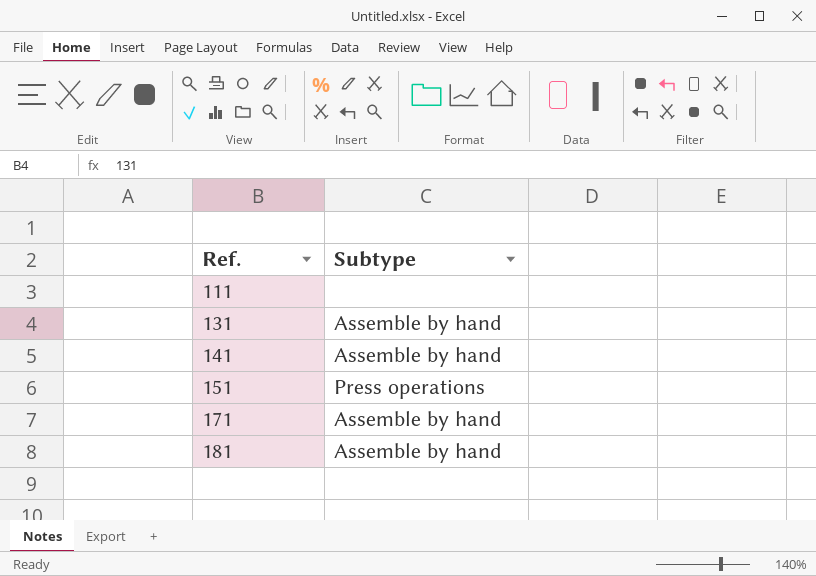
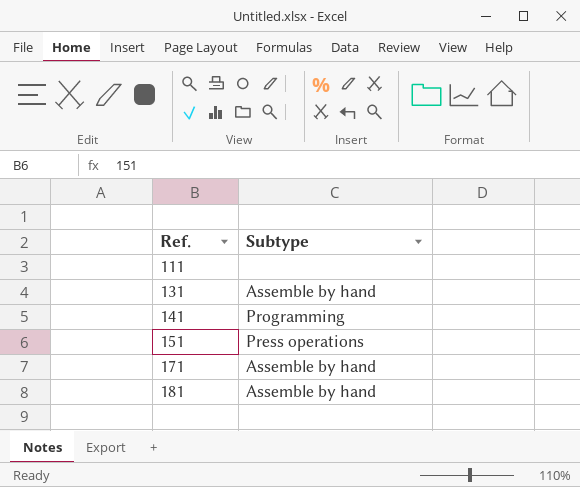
141 | Subtype: Assemble by hand -> Programming

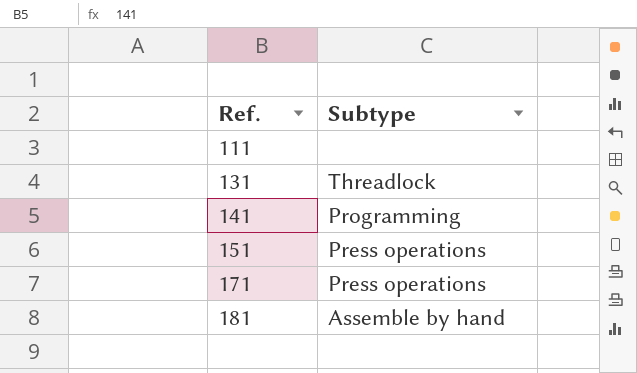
131 | Subtype: Assemble by hand -> Threadlock
171 | Subtype: Assemble by hand -> Press operations

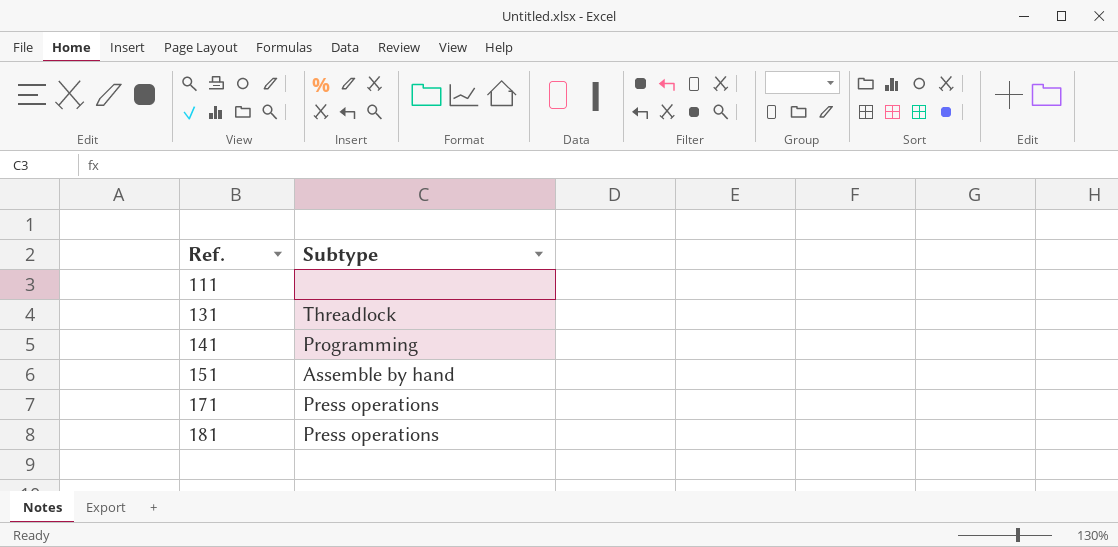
151 | Subtype: Press operations -> Assemble by hand
181 | Subtype: Assemble by hand -> Press operations

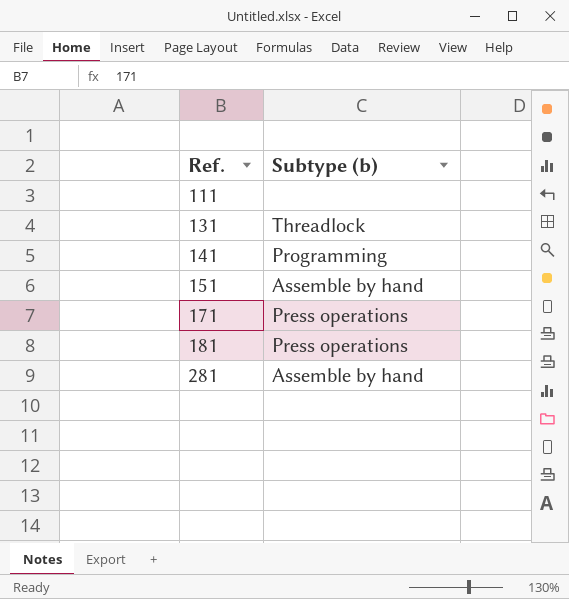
column name: Subtype -> Subtype (b)
row 281: none -> Assemble by hand

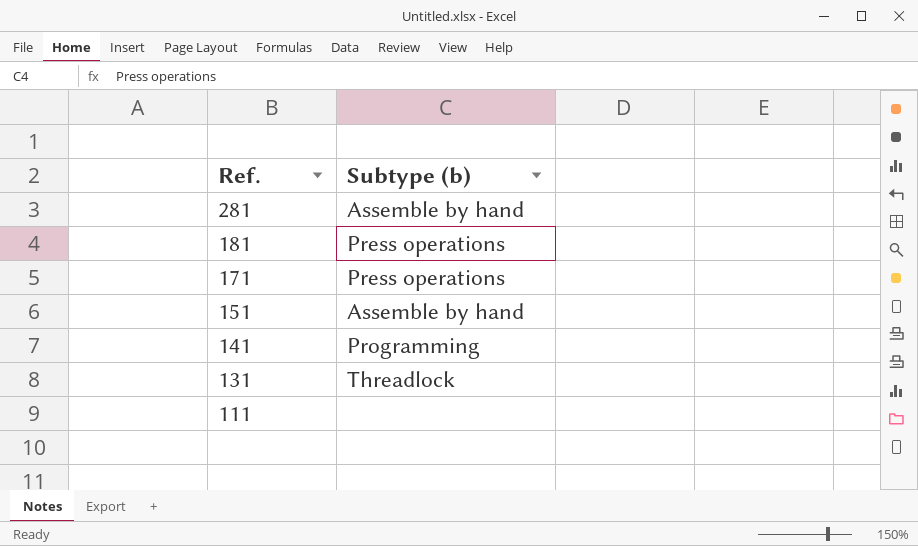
row order: Ref. ascending -> Ref. descending

